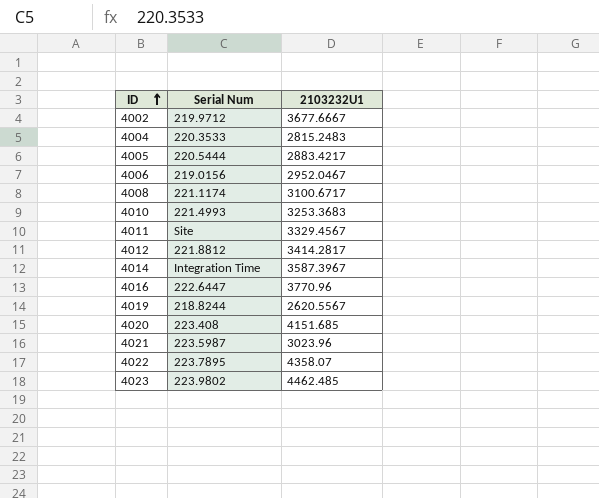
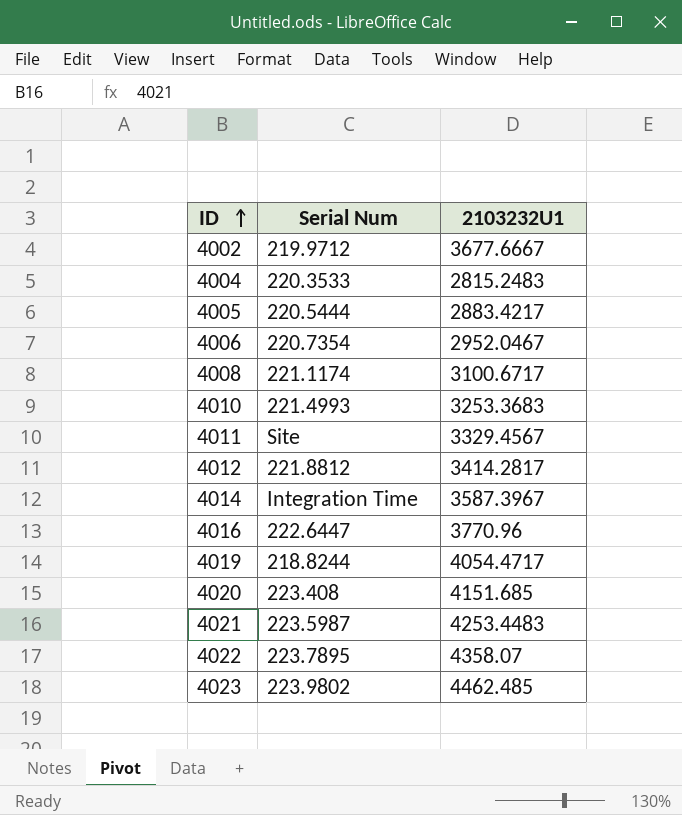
4006 | Serial Num: 219.0156 -> 220.7354
4019 | 2103232U1: 2620.5567 -> 4054.4717
4021 | 2103232U1: 3023.96 -> 4253.4483

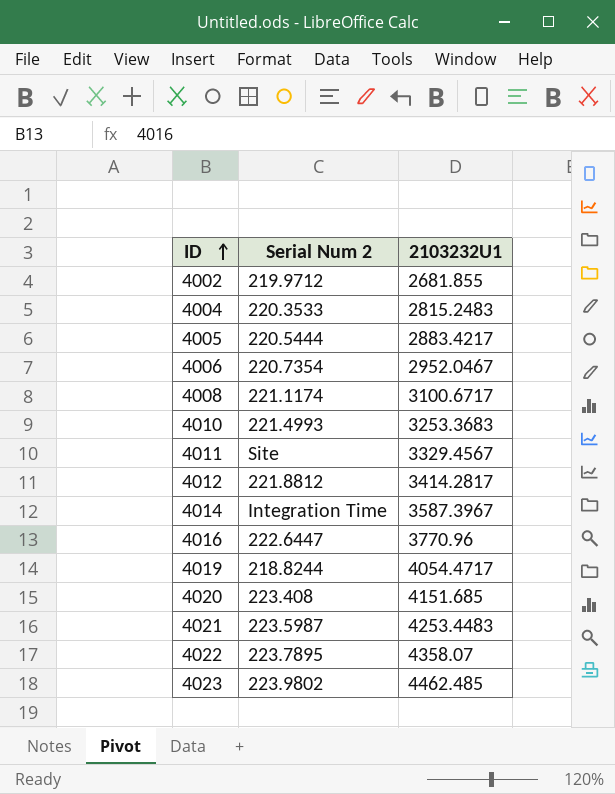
column name: Serial Num -> Serial Num 2
4002 | 2103232U1: 3677.6667 -> 2681.855

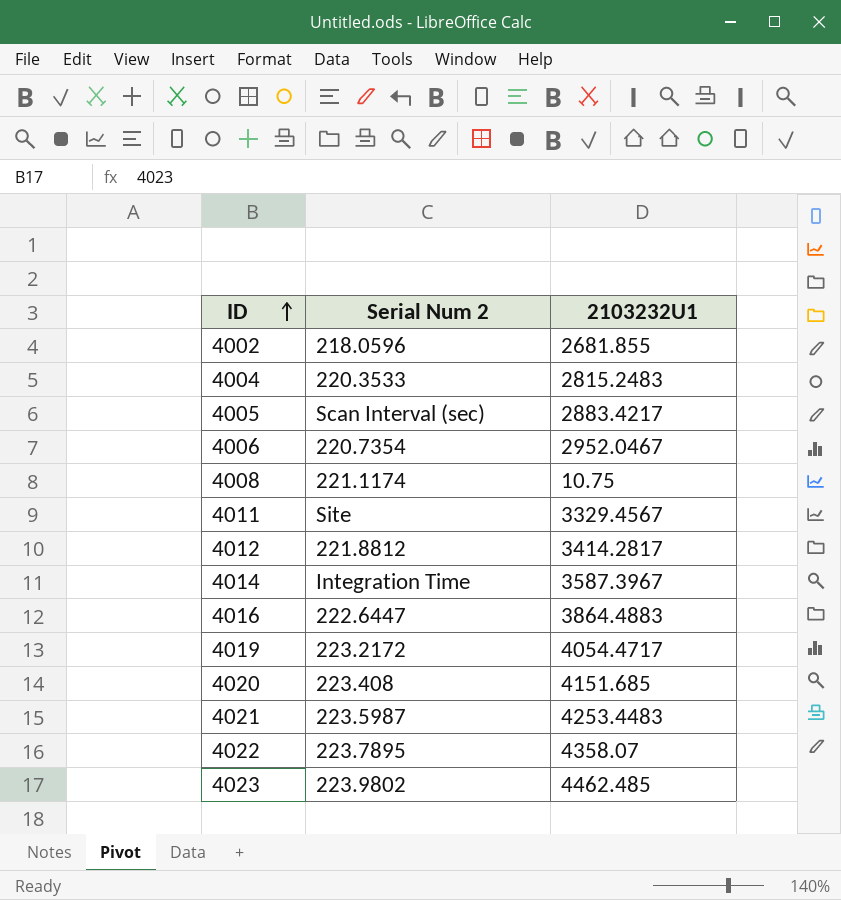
row 4010: 221.4993 | 3253.3683 -> none
4002 | Serial Num 2: 219.9712 -> 218.0596
4005 | Serial Num 2: 220.5444 -> Scan Interval (sec)
4008 | 2103232U1: 3100.6717 -> 10.75
4016 | 2103232U1: 3770.96 -> 3864.4883
4019 | Serial Num 2: 218.8244 -> 223.2172

